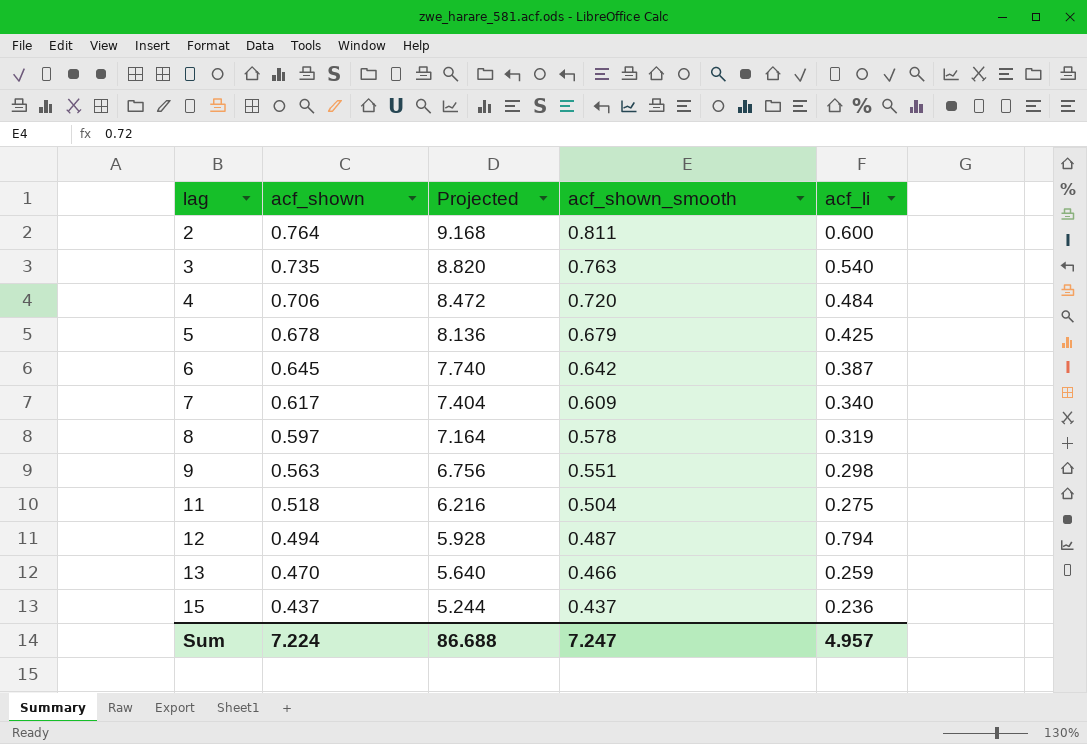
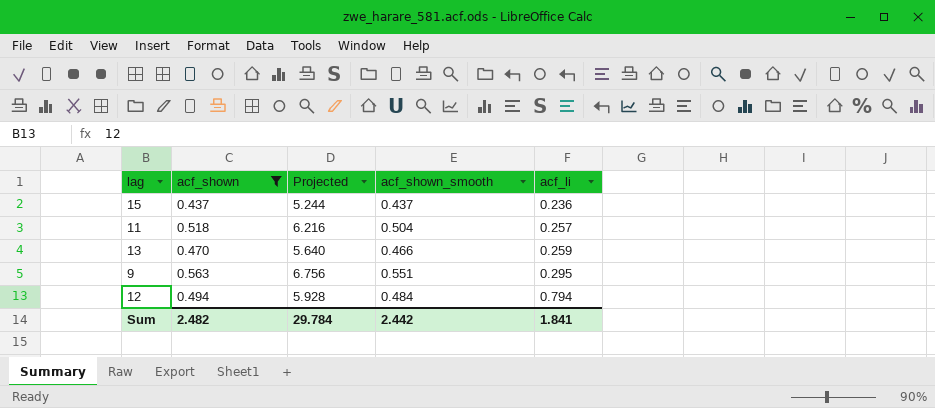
filter: none -> acf_shown <= 0.563
row order: lag ascending -> acf_li ascending
11 | acf_li: 0.275 -> 0.257
9 | acf_li: 0.298 -> 0.295
12 | acf_shown_smooth: 0.487 -> 0.484
Sum | acf_shown: 7.224 -> 2.482
Sum | Projected: 86.688 -> 29.784
Sum | acf_shown_smooth: 7.247 -> 2.442
Sum | acf_li: 4.957 -> 1.841

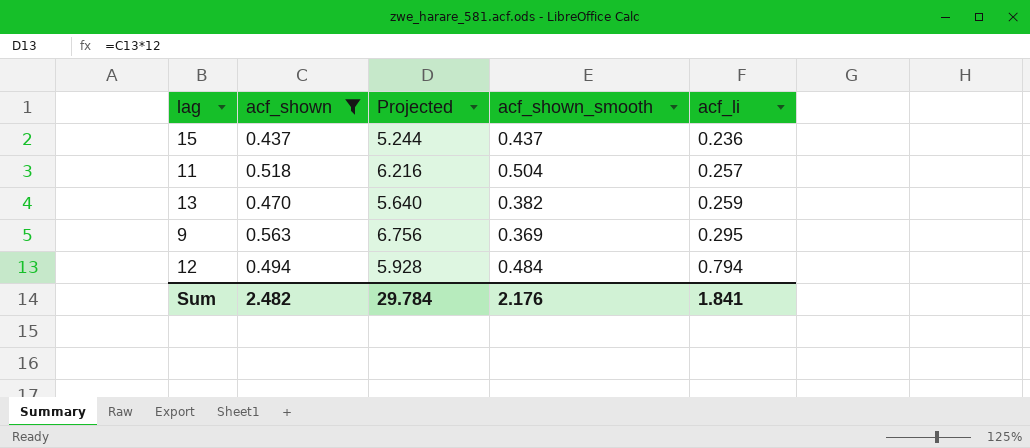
13 | acf_shown_smooth: 0.466 -> 0.382
9 | acf_shown_smooth: 0.551 -> 0.369
Sum | acf_shown_smooth: 2.442 -> 2.176

